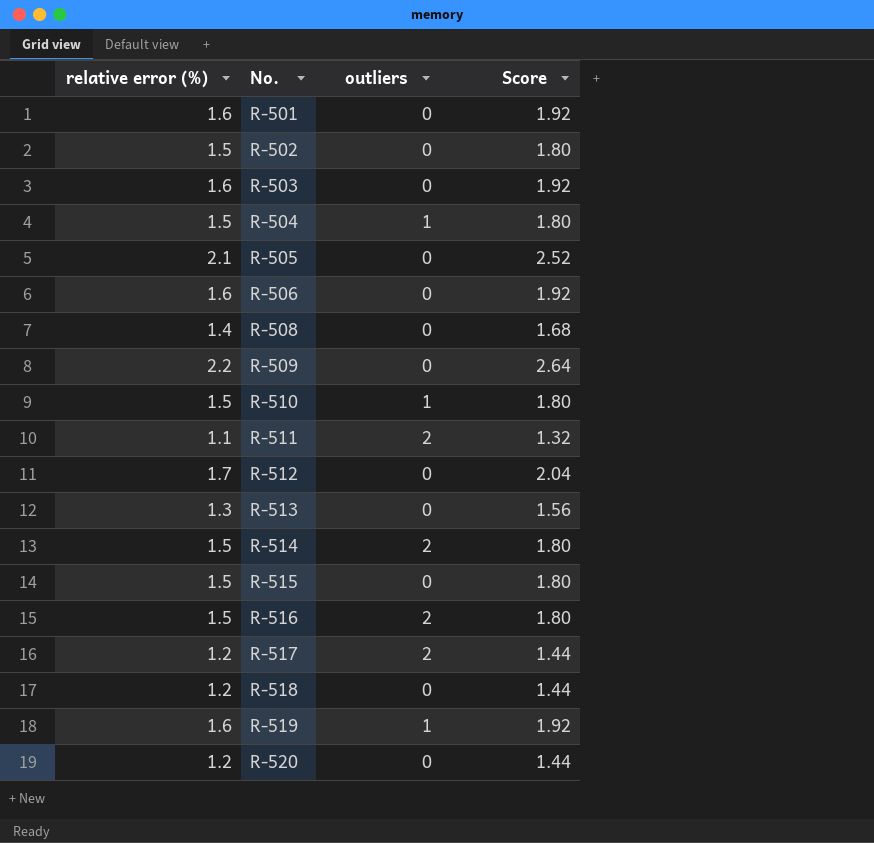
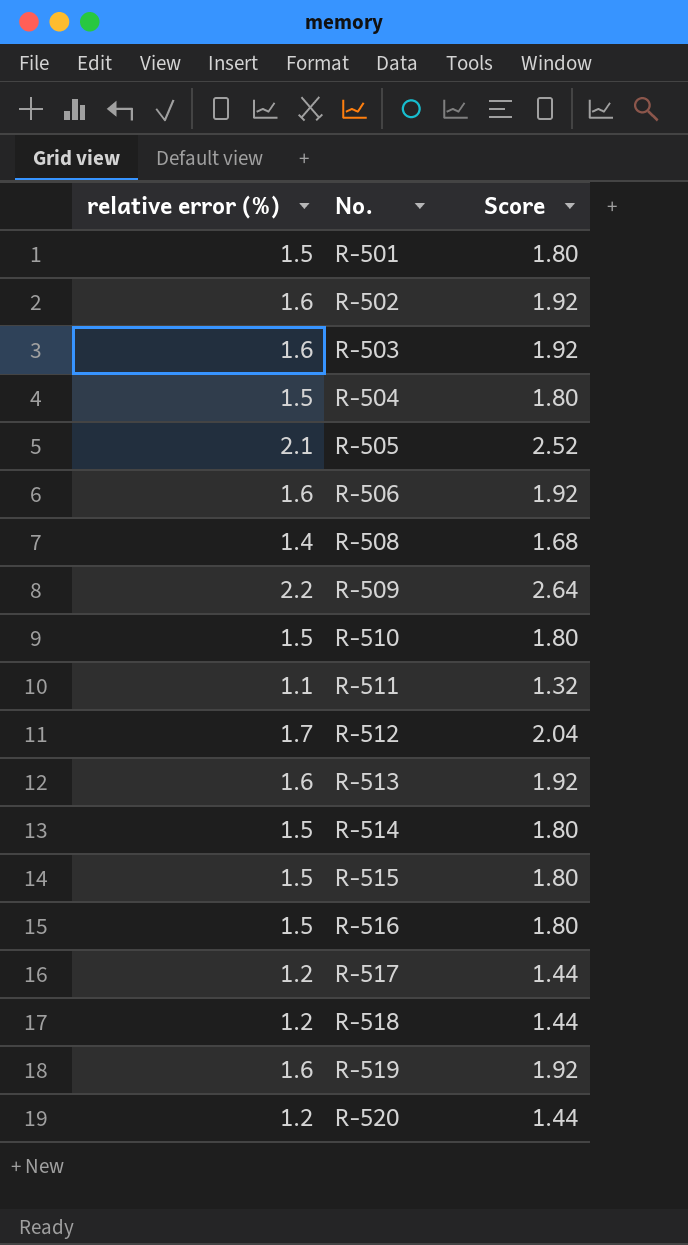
column outliers | position: 3 -> none
R-501 | relative error (%): 1.6 -> 1.5
R-501 | Score: 1.92 -> 1.80
R-502 | relative error (%): 1.5 -> 1.6
R-502 | Score: 1.80 -> 1.92
R-513 | relative error (%): 1.3 -> 1.6
R-513 | Score: 1.56 -> 1.92

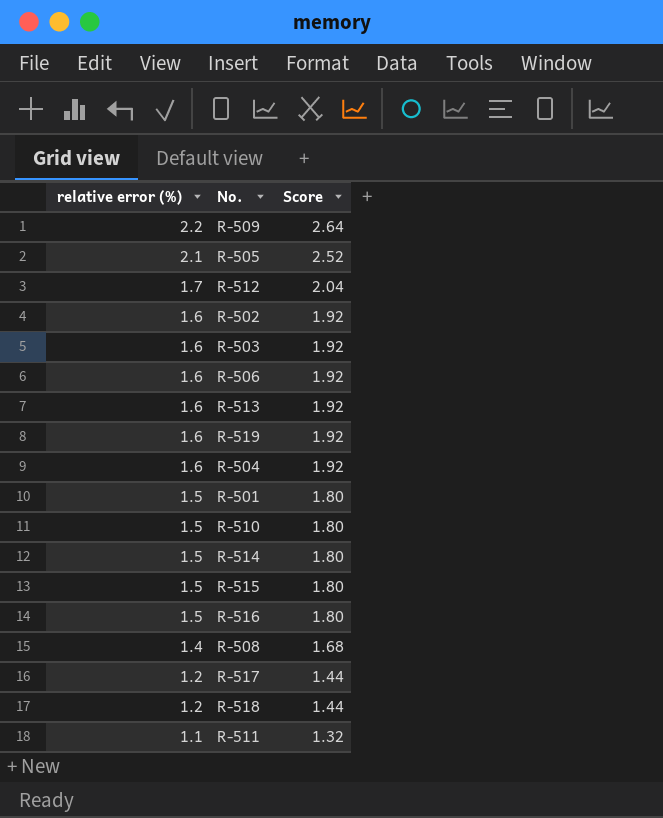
row order: No. ascending -> relative error (%) descending
row R-520: 1.2 | 1.44 -> none
R-504 | relative error (%): 1.5 -> 1.6
R-504 | Score: 1.80 -> 1.92

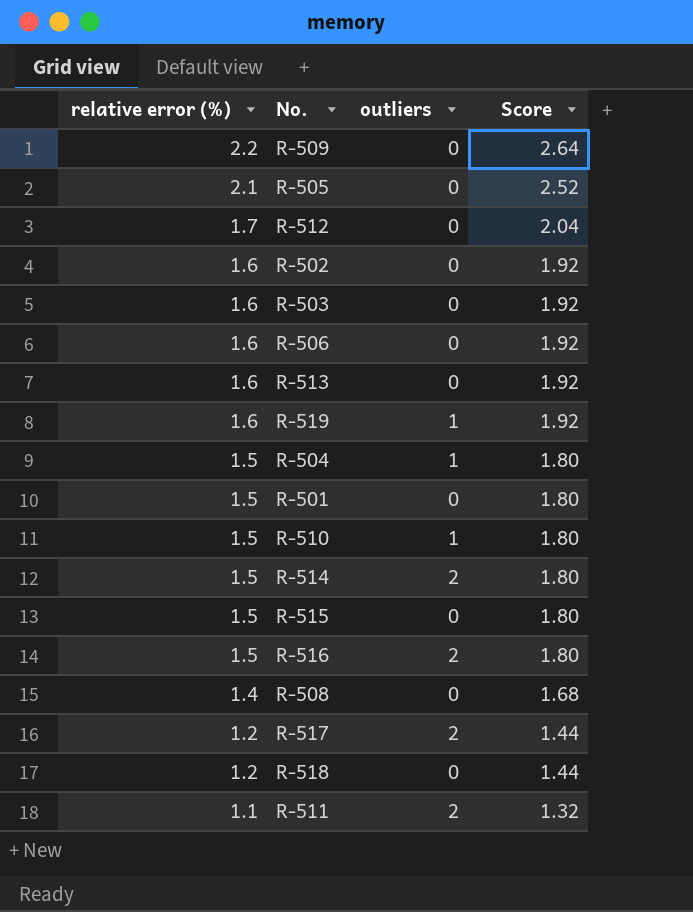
column outliers | position: none -> 3
R-504 | relative error (%): 1.6 -> 1.5
R-504 | Score: 1.92 -> 1.80

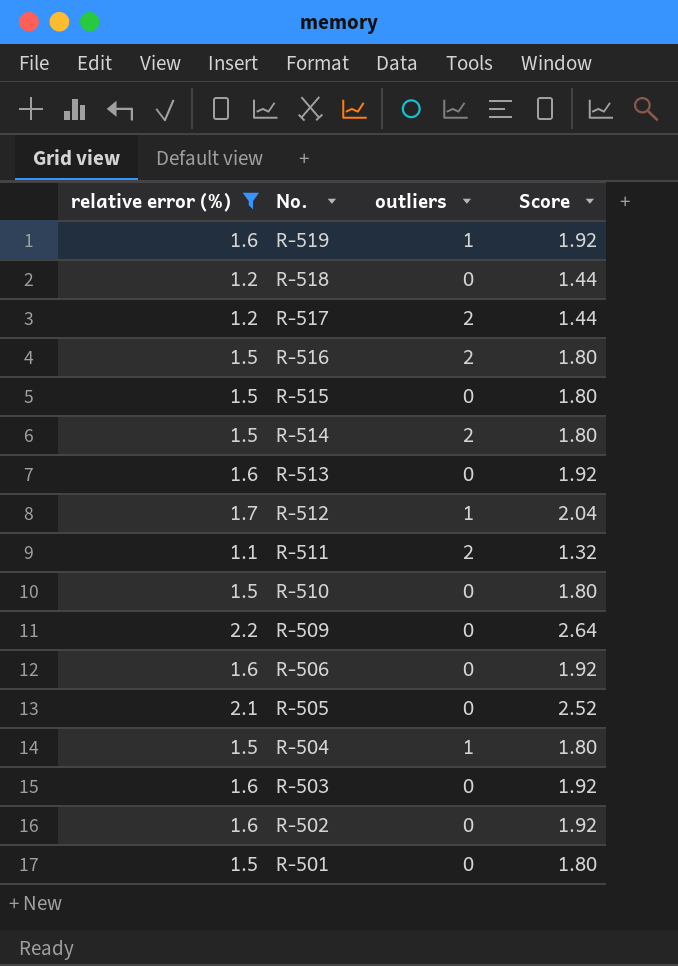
filter: none -> relative error (%) != 1.4
row order: relative error (%) descending -> No. descending
R-512 | outliers: 0 -> 1
R-510 | outliers: 1 -> 0

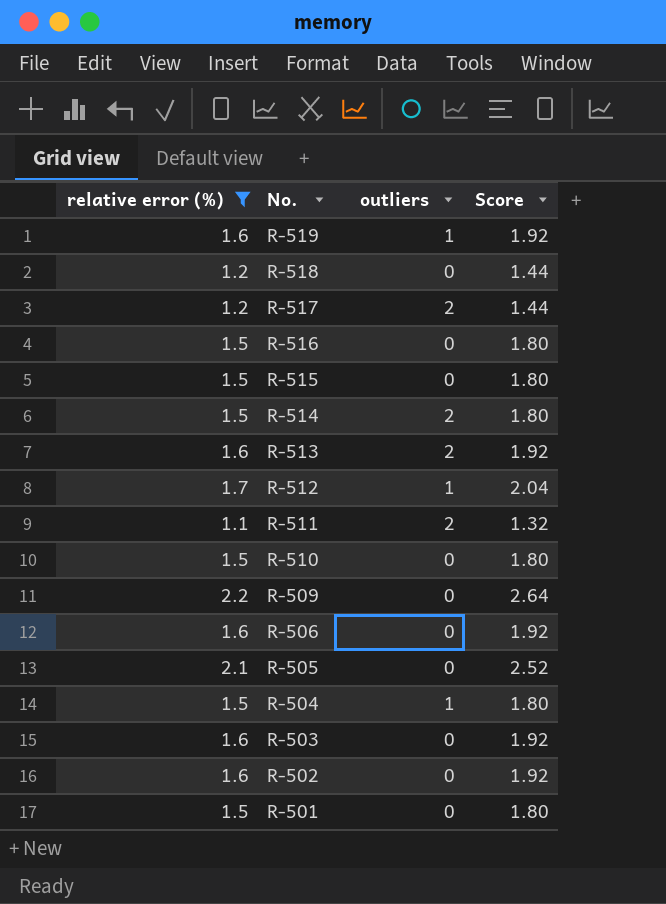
R-516 | outliers: 2 -> 0
R-513 | outliers: 0 -> 2

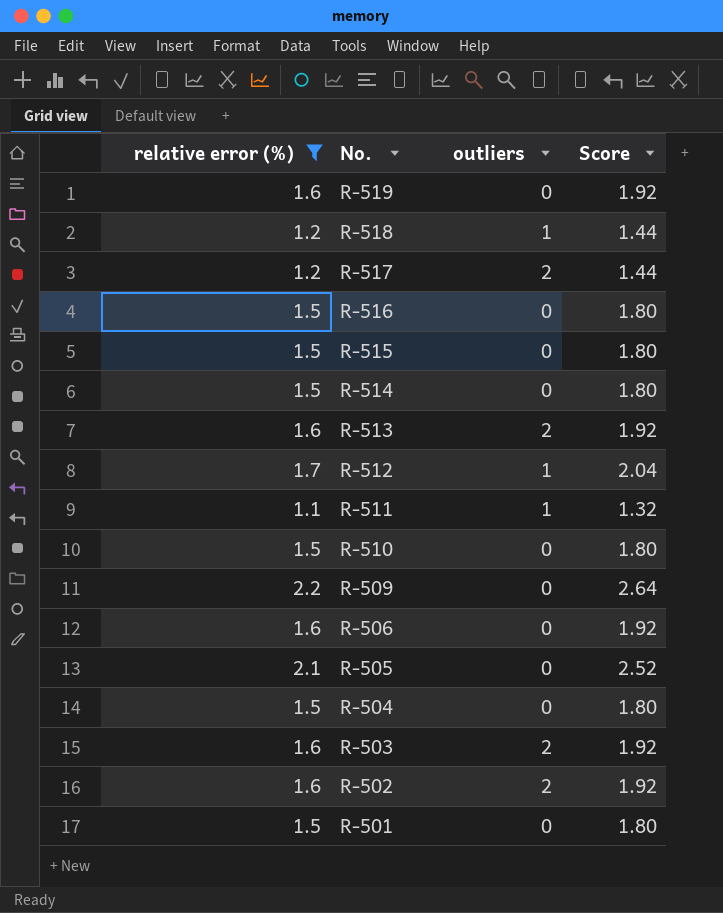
R-519 | outliers: 1 -> 0
R-518 | outliers: 0 -> 1
R-514 | outliers: 2 -> 0
R-511 | outliers: 2 -> 1
R-504 | outliers: 1 -> 0
R-503 | outliers: 0 -> 2
R-502 | outliers: 0 -> 2

